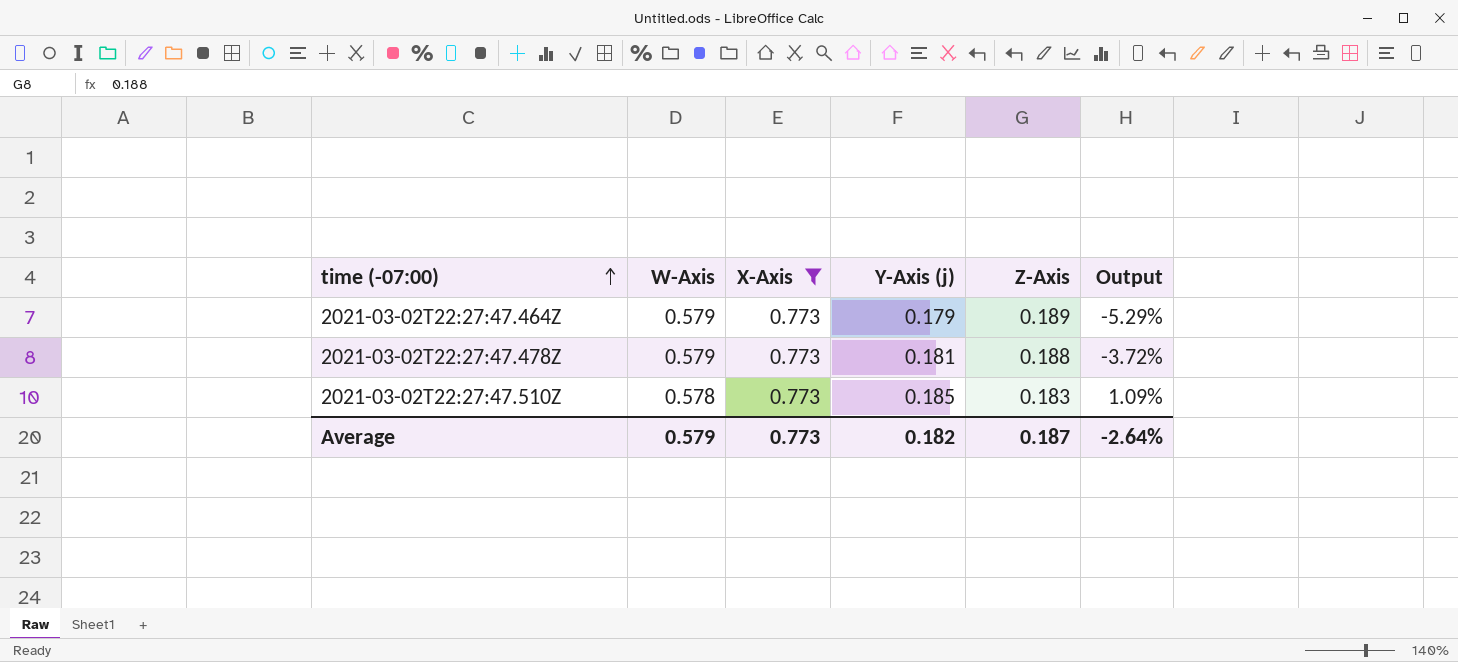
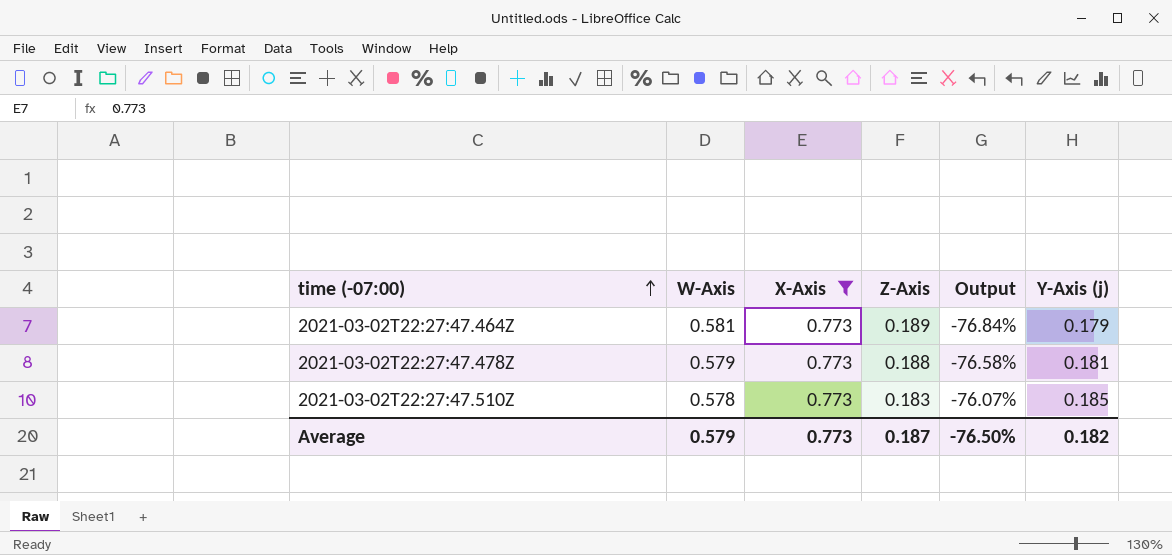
column Output | formula: ([Y-Axis (j)] - [Z-Axis]) / [Z-Axis] -> ([Y-Axis (j)] - [X-Axis]) / [X-Axis]
column Y-Axis (j) | position: 4 -> 6
2021-03-02T22:27:47.464Z | W-Axis: 0.579 -> 0.581
Average | Output: -2.64% -> -76.50%

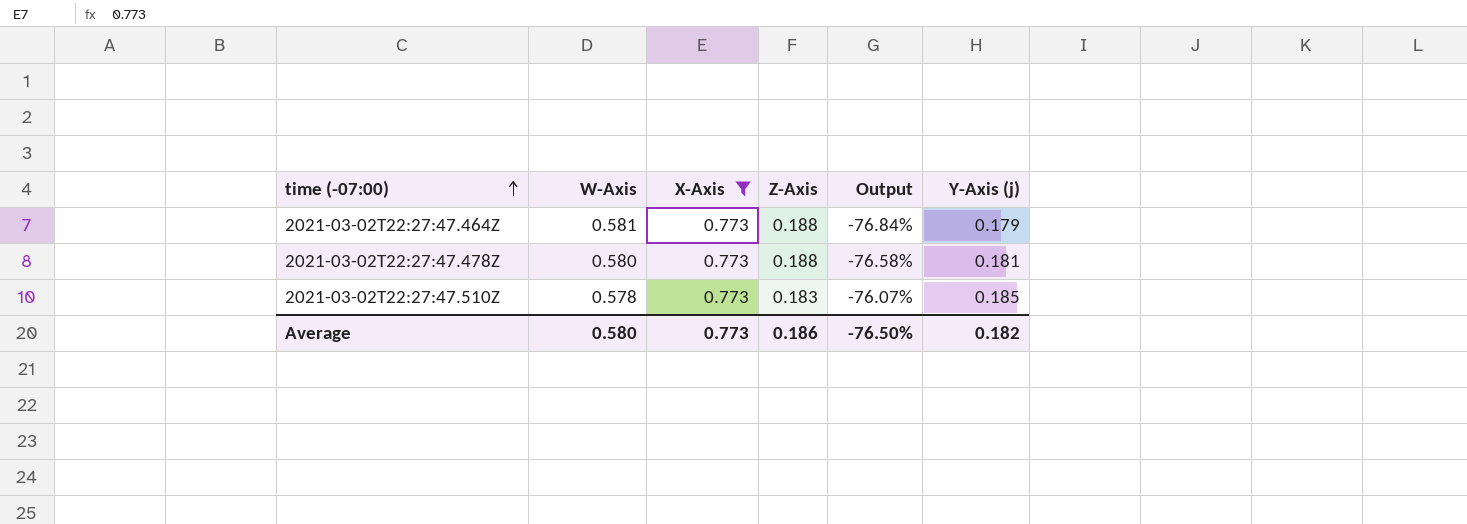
2021-03-02T22:27:47.464Z | Z-Axis: 0.189 -> 0.188
2021-03-02T22:27:47.478Z | W-Axis: 0.579 -> 0.580
Average | W-Axis: 0.579 -> 0.580
Average | Z-Axis: 0.187 -> 0.186

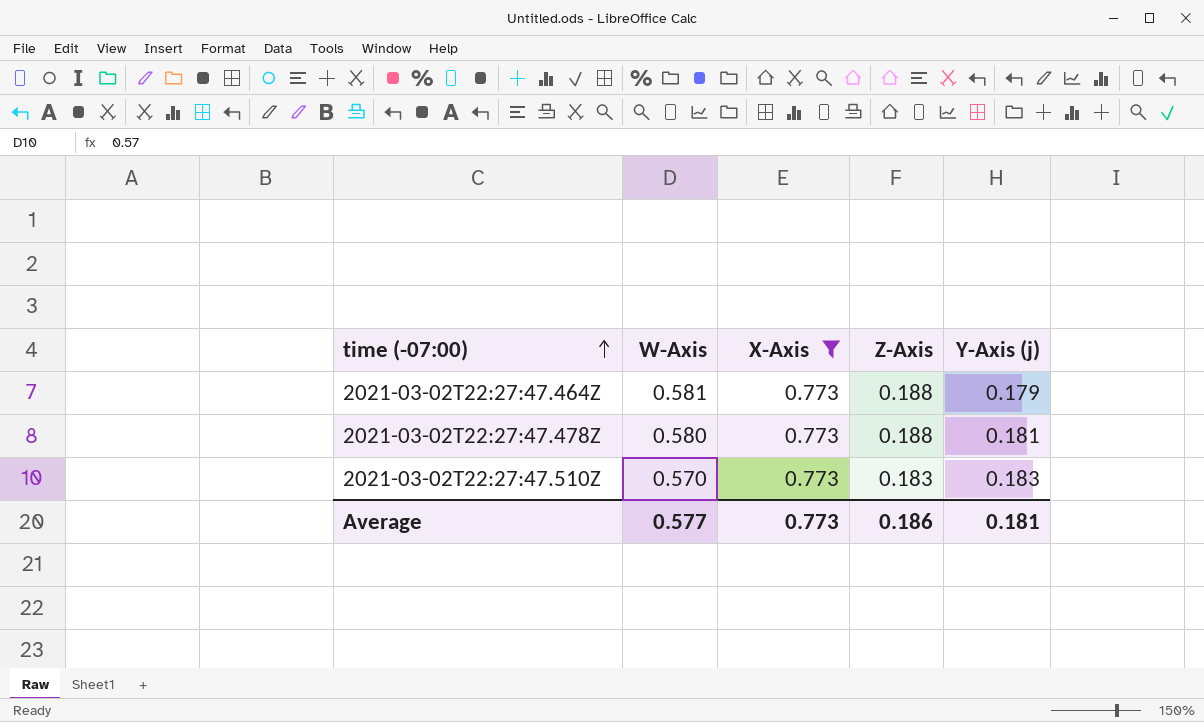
column Output | formula: ([Y-Axis (j)] - [X-Axis]) / [X-Axis] -> none
2021-03-02T22:27:47.510Z | W-Axis: 0.578 -> 0.570
2021-03-02T22:27:47.510Z | Y-Axis (j): 0.185 -> 0.183
Average | W-Axis: 0.580 -> 0.577
Average | Y-Axis (j): 0.182 -> 0.181

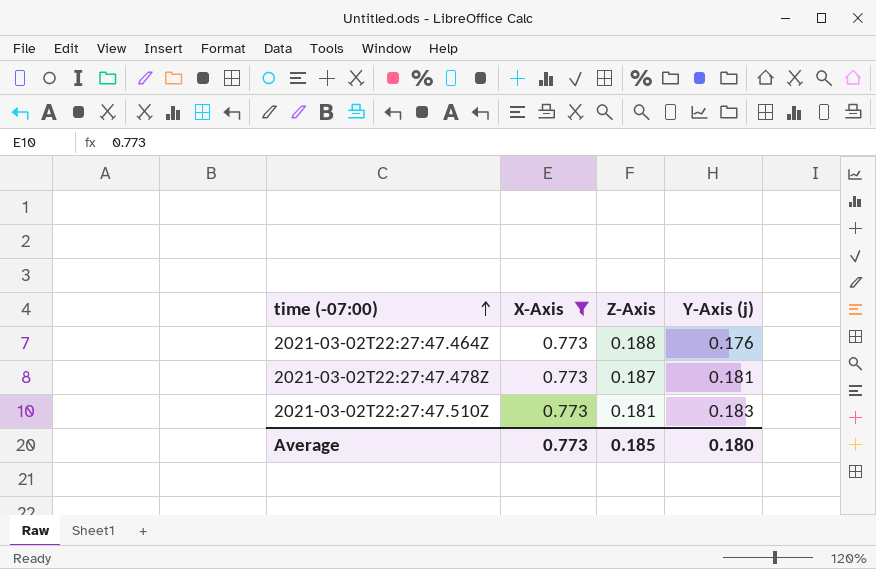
column W-Axis | position: 2 -> none
2021-03-02T22:27:47.464Z | Y-Axis (j): 0.179 -> 0.176
2021-03-02T22:27:47.478Z | Z-Axis: 0.188 -> 0.187
2021-03-02T22:27:47.510Z | Z-Axis: 0.183 -> 0.181
Average | Z-Axis: 0.186 -> 0.185
Average | Y-Axis (j): 0.181 -> 0.180

